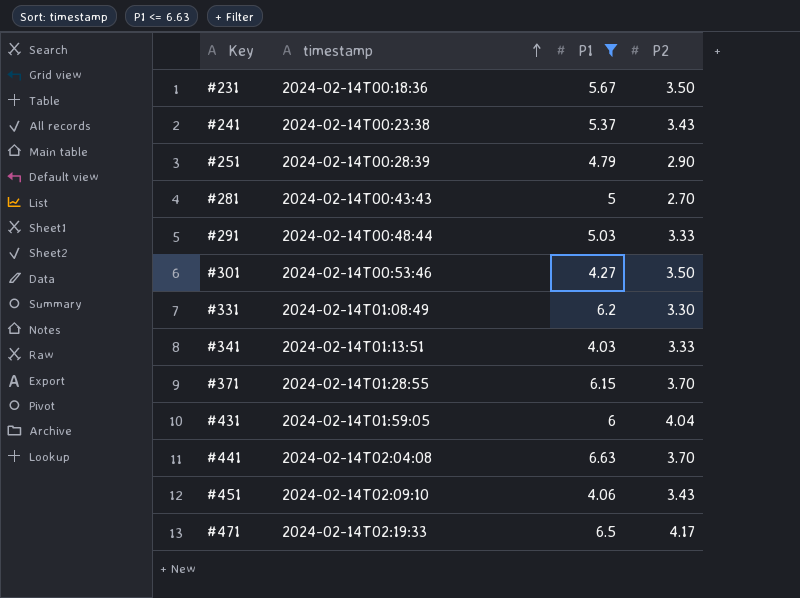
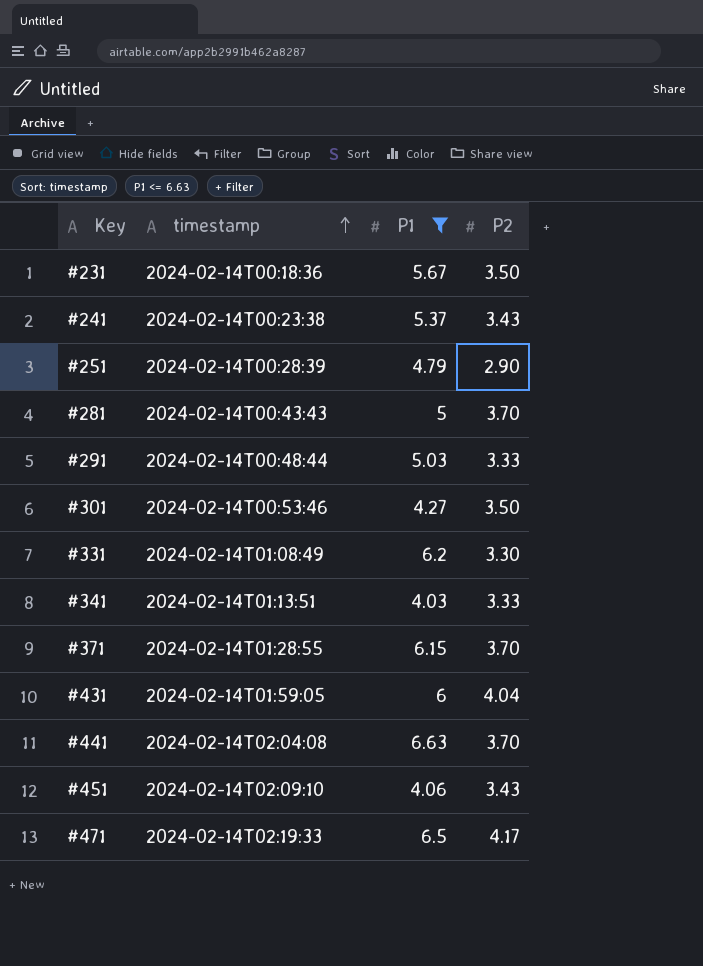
#281 | P2: 2.70 -> 3.70

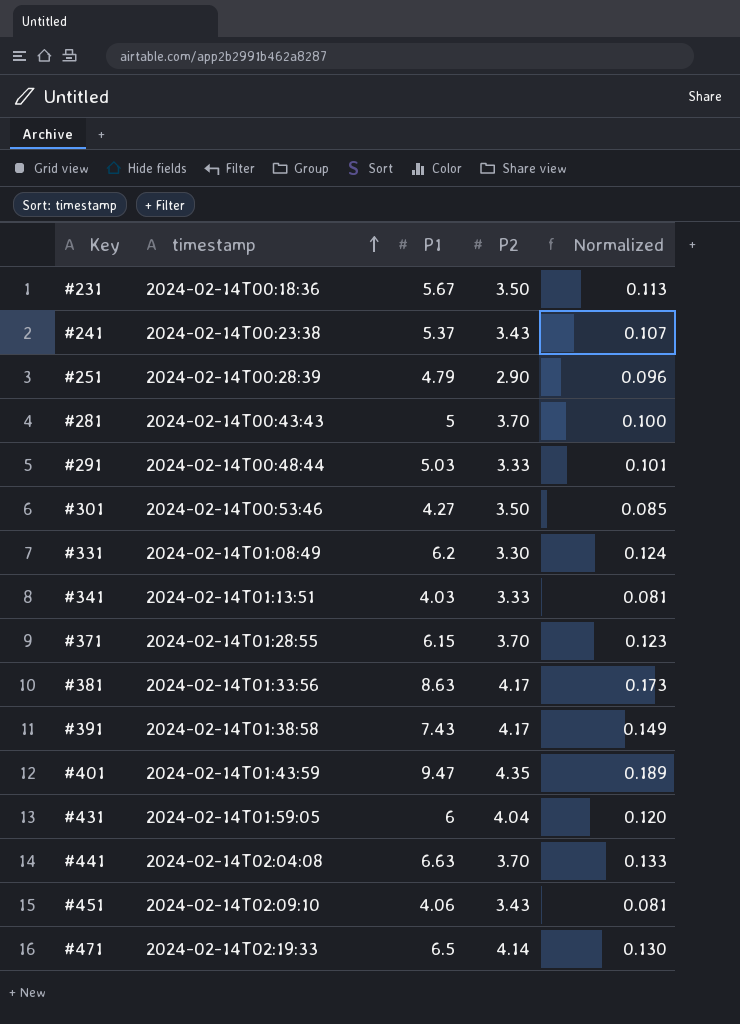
filter: P1 <= 6.63 -> none
column Normalized | formula: none -> [P1] * 0.02
#471 | P2: 4.17 -> 4.14

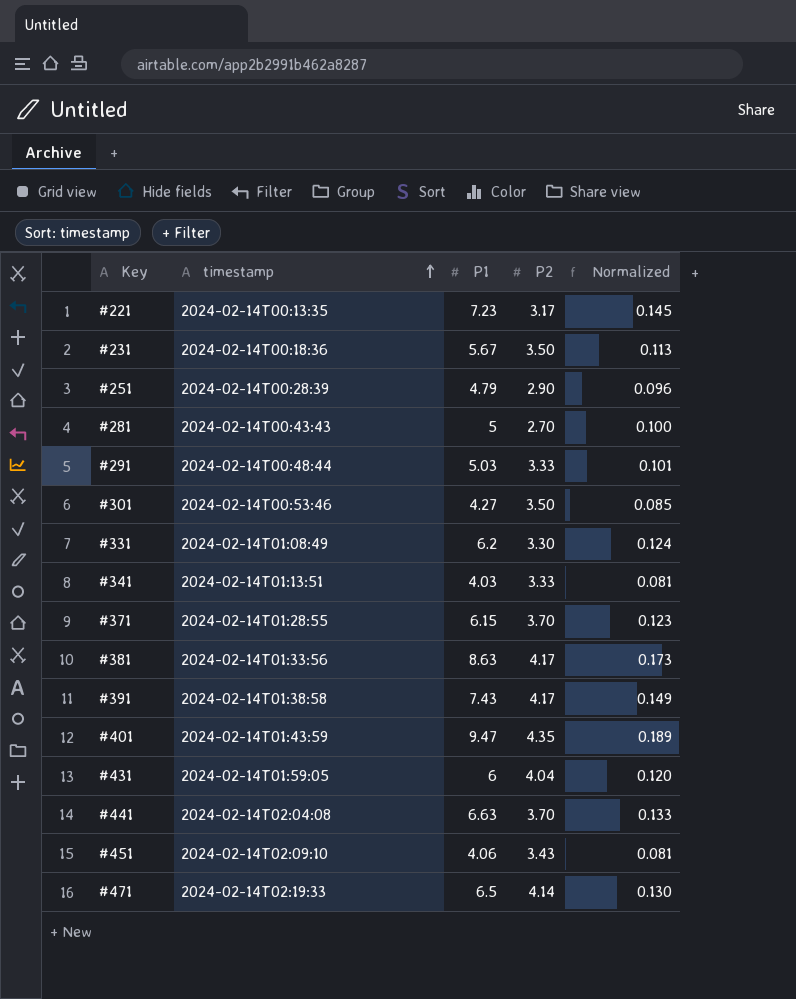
row #241: 2024-02-14T00:23:38 | 5.37 | 3.43 | 0.107 -> none
row #221: none -> 2024-02-14T00:13:35 | 7.23 | 3.17 | 0.145
#281 | P2: 3.70 -> 2.70

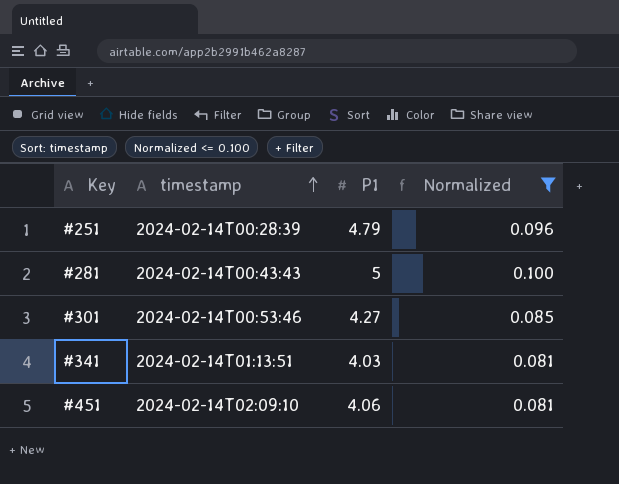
filter: none -> Normalized <= 0.100
column P2 | position: 4 -> none

